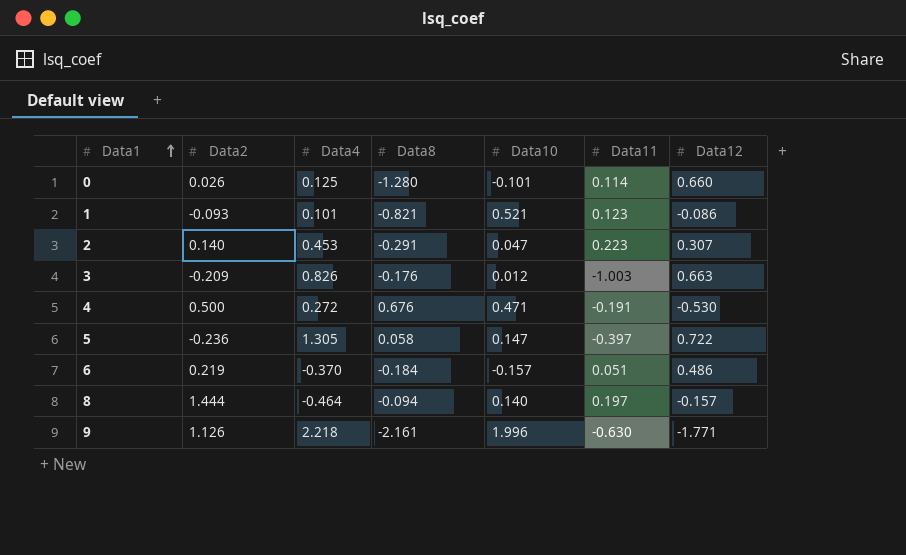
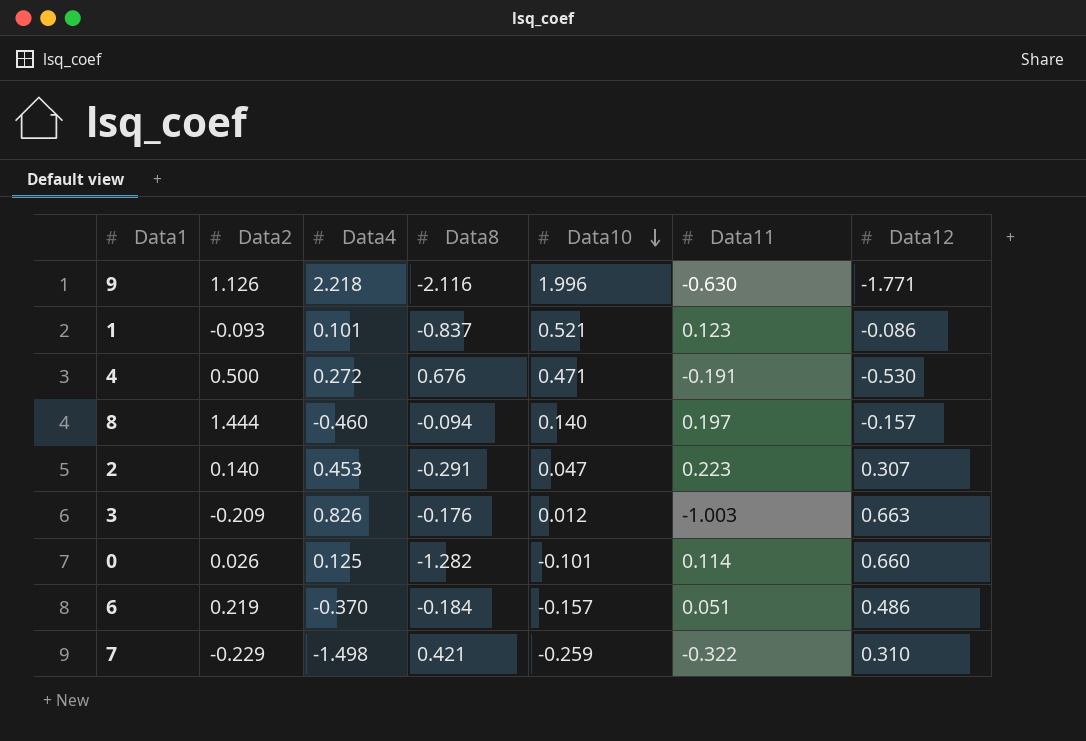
row order: Data1 ascending -> Data10 descending
row 5: -0.236 | 1.305 | 0.058 | 0.147 | -0.397 | 0.722 -> none
9 | Data8: -2.161 -> -2.116
1 | Data8: -0.821 -> -0.837
8 | Data4: -0.464 -> -0.460
0 | Data8: -1.280 -> -1.282
row 7: none -> -0.229 | -1.498 | 0.421 | -0.259 | -0.322 | 0.310

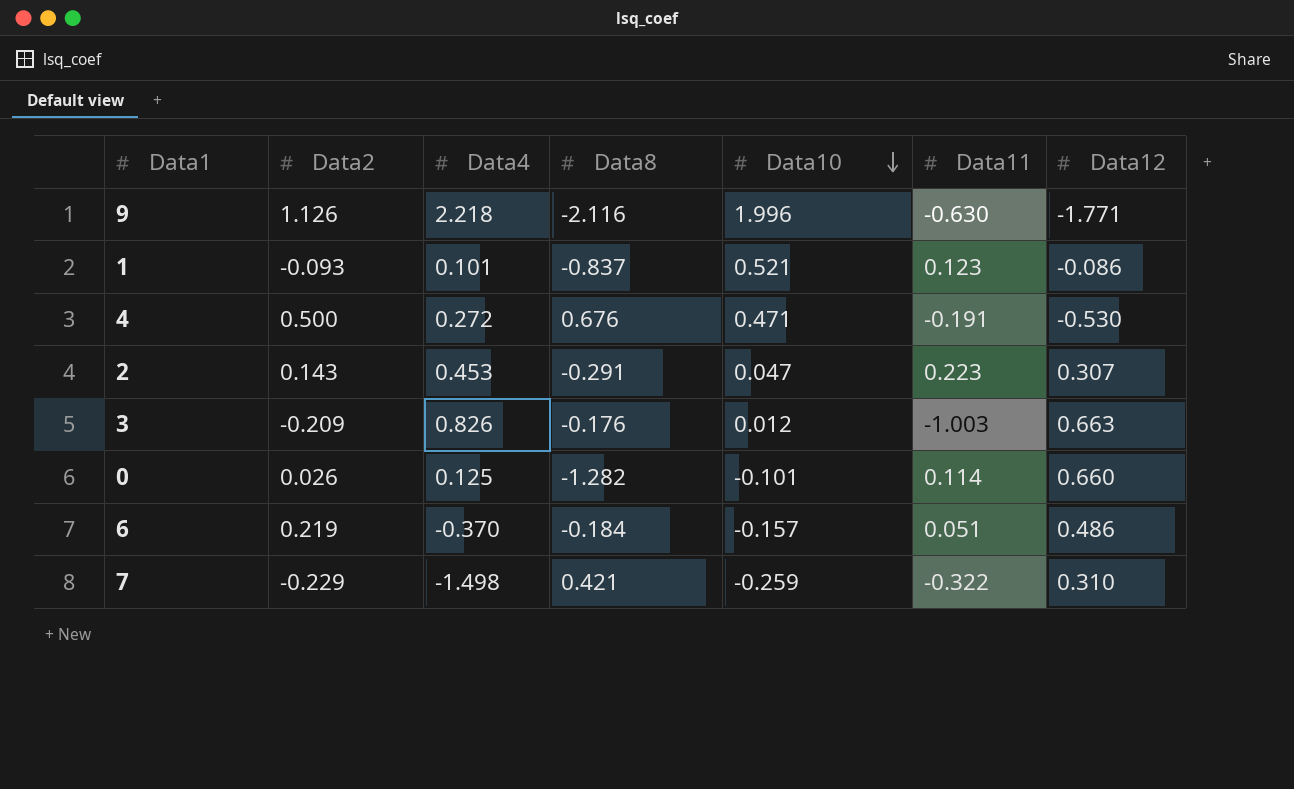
row 8: 1.444 | -0.460 | -0.094 | 0.140 | 0.197 | -0.157 -> none
2 | Data2: 0.140 -> 0.143

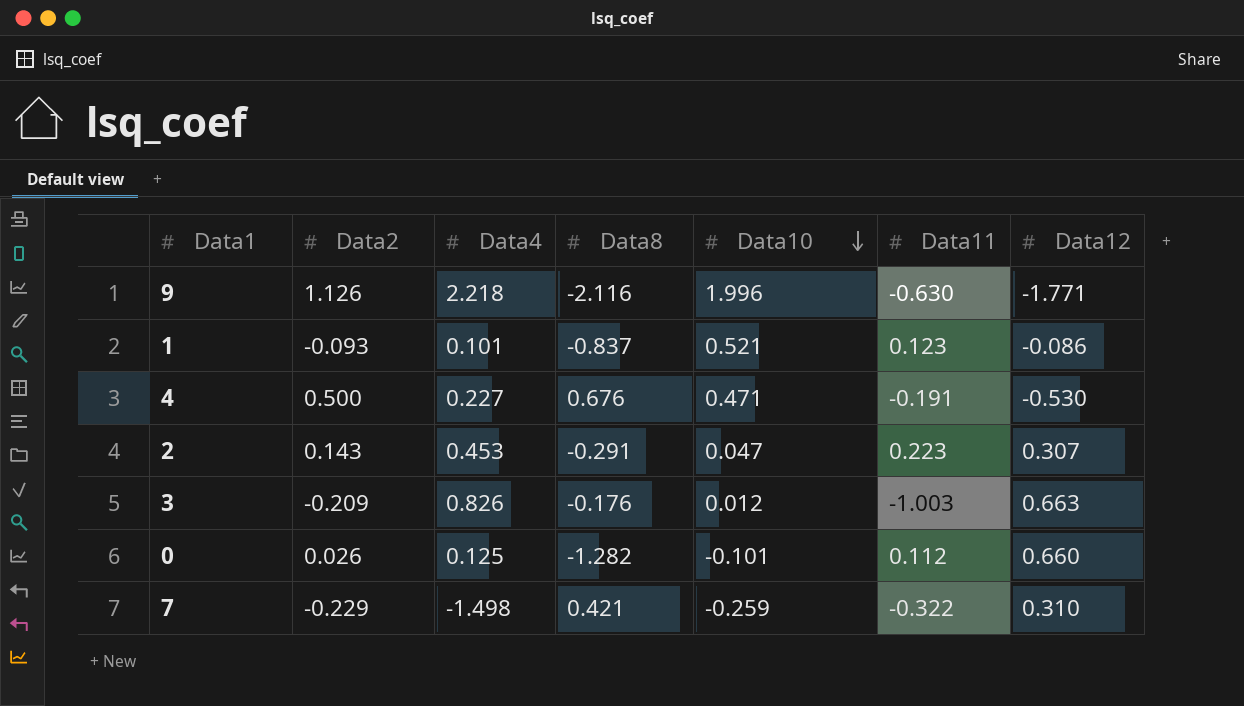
row 6: 0.219 | -0.370 | -0.184 | -0.157 | 0.051 | 0.486 -> none
4 | Data4: 0.272 -> 0.227
0 | Data11: 0.114 -> 0.112

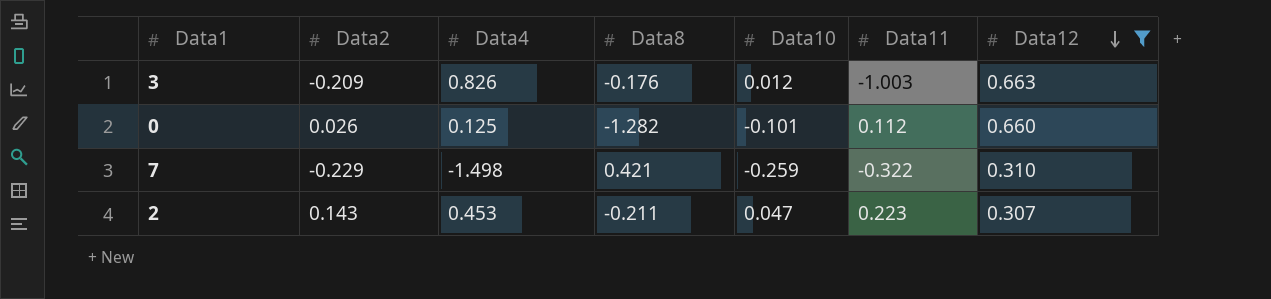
filter: none -> Data12 >= 0.307
row order: Data10 descending -> Data12 descending
2 | Data8: -0.291 -> -0.211

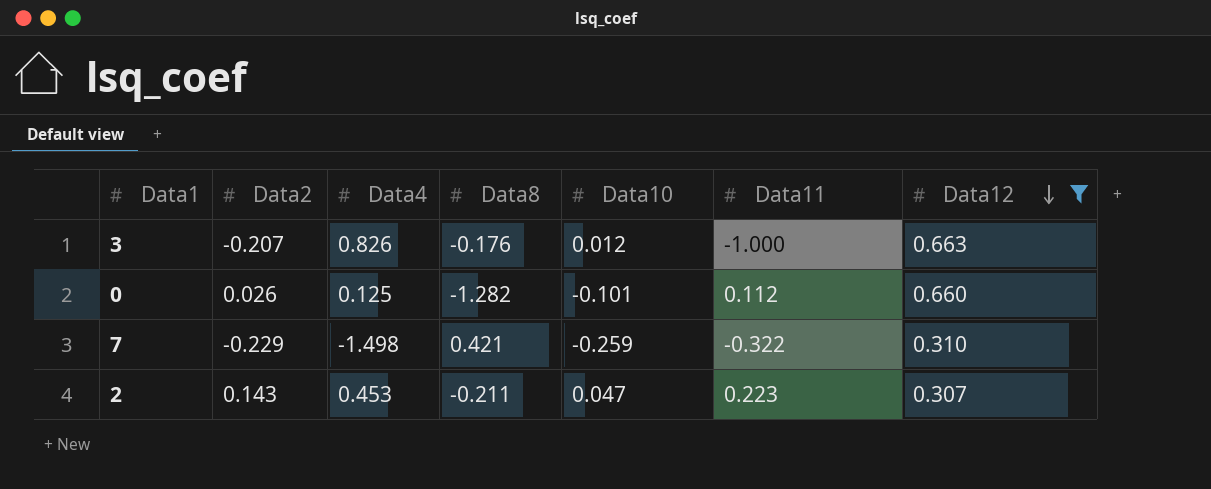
3 | Data2: -0.209 -> -0.207
3 | Data11: -1.003 -> -1.000

